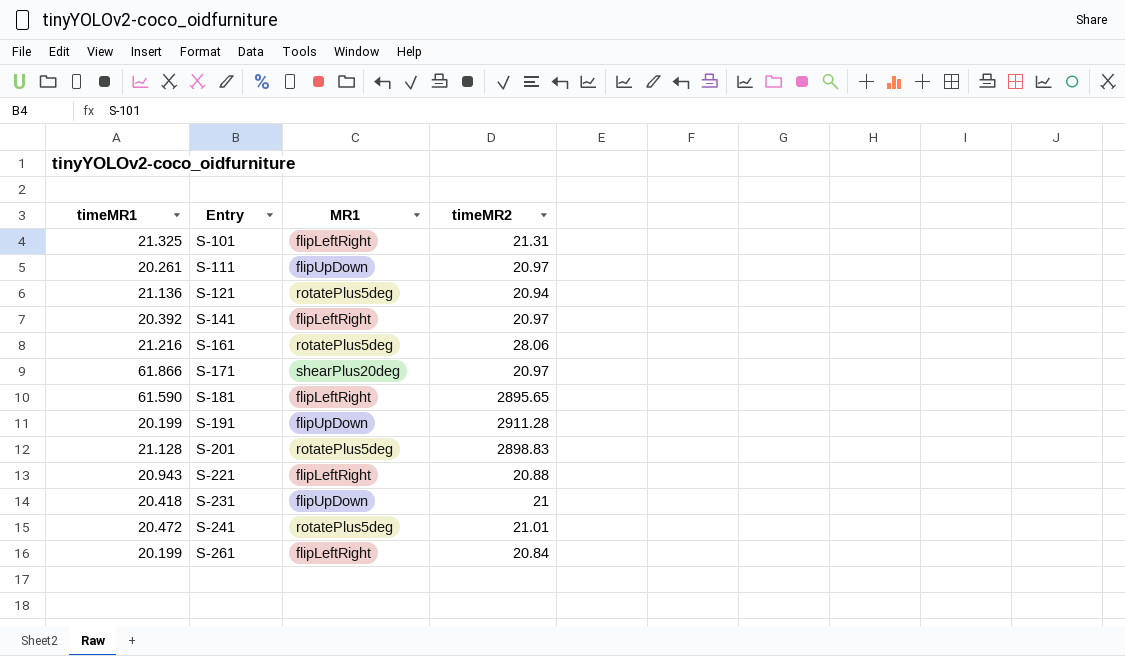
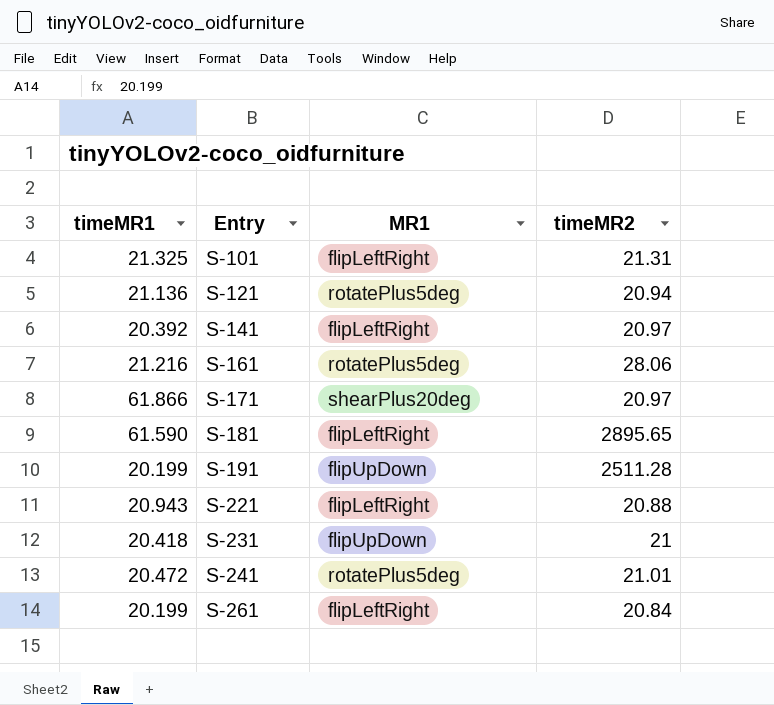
row S-111: 20.261 | flipUpDown | 20.97 -> none
row S-201: 21.128 | rotatePlus5deg | 2898.83 -> none
S-191 | timeMR2: 2911.28 -> 2511.28

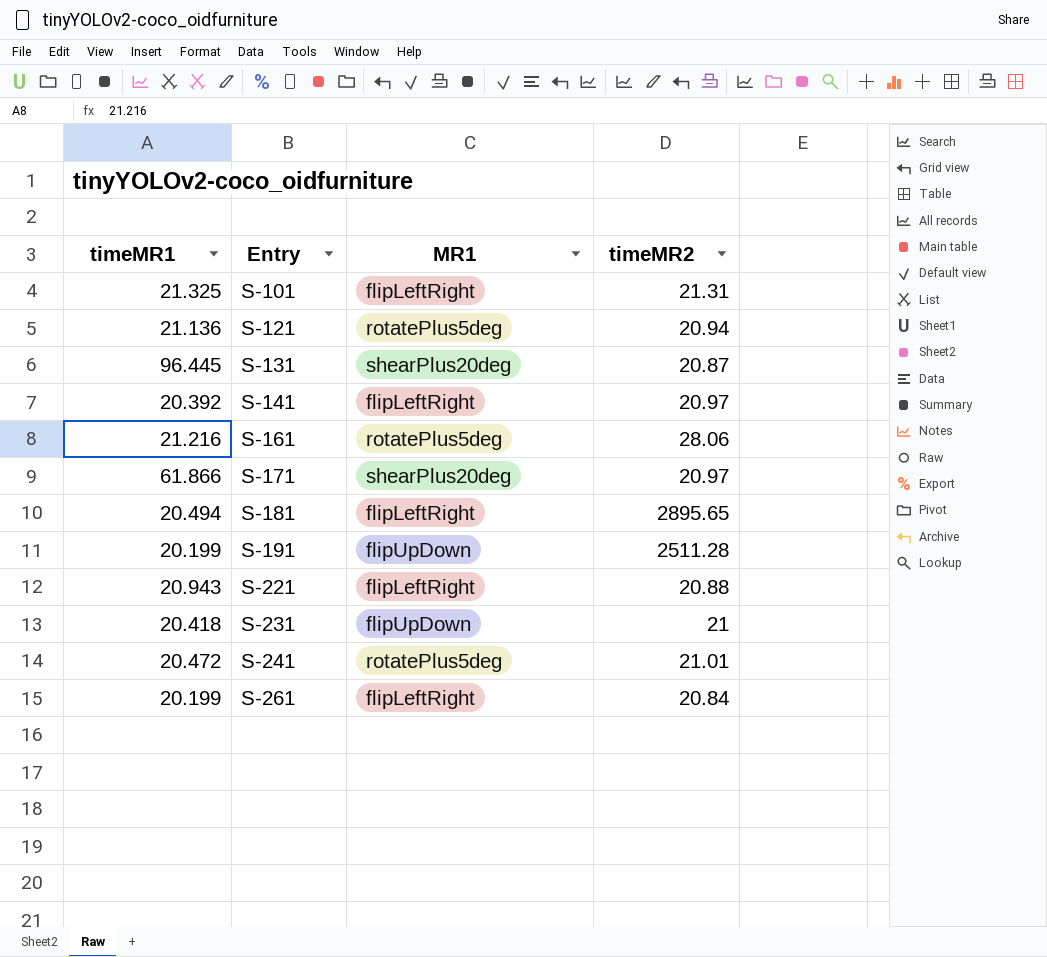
row S-131: none -> 96.445 | shearPlus20deg | 20.87
S-181 | timeMR1: 61.590 -> 20.494

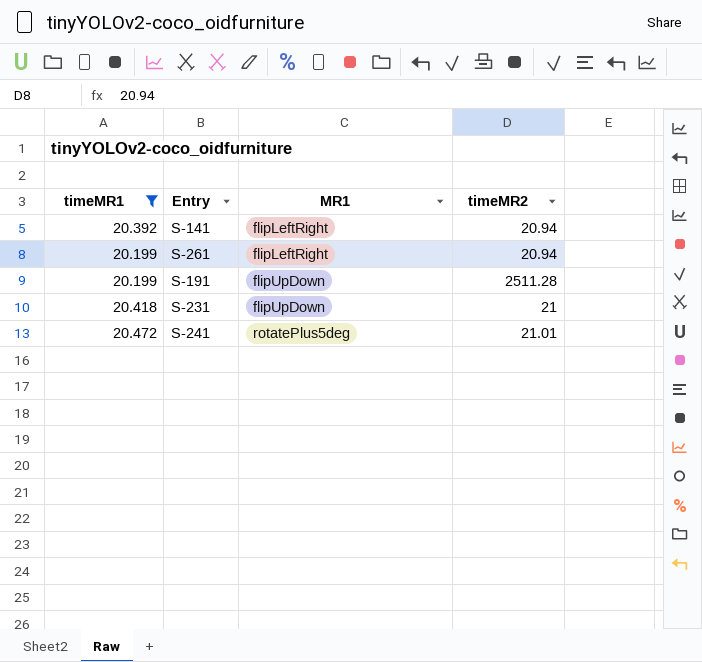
filter: none -> timeMR1 <= 20.472
row order: Entry ascending -> MR1 ascending
S-141 | timeMR2: 20.97 -> 20.94
S-261 | timeMR2: 20.84 -> 20.94

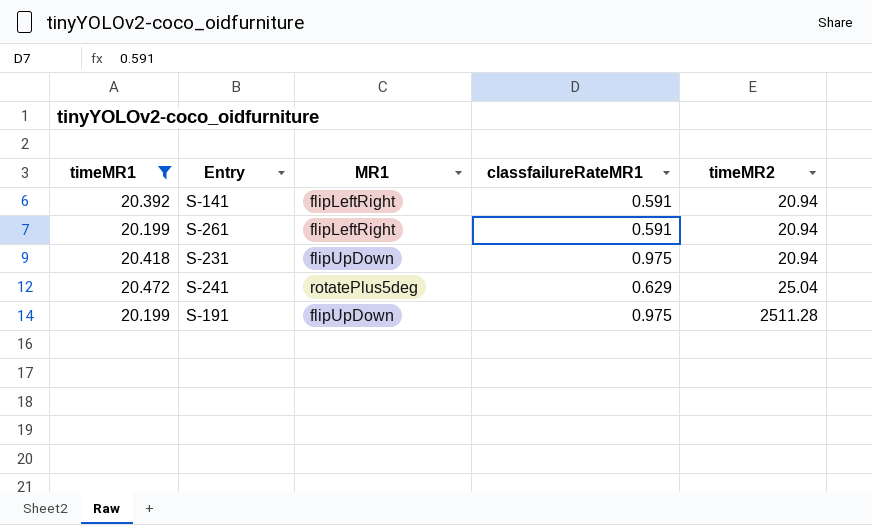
row order: MR1 ascending -> timeMR2 ascending
column classfailureRateMR1 | position: none -> 4
S-231 | timeMR2: 21 -> 20.94
S-241 | timeMR2: 21.01 -> 25.04

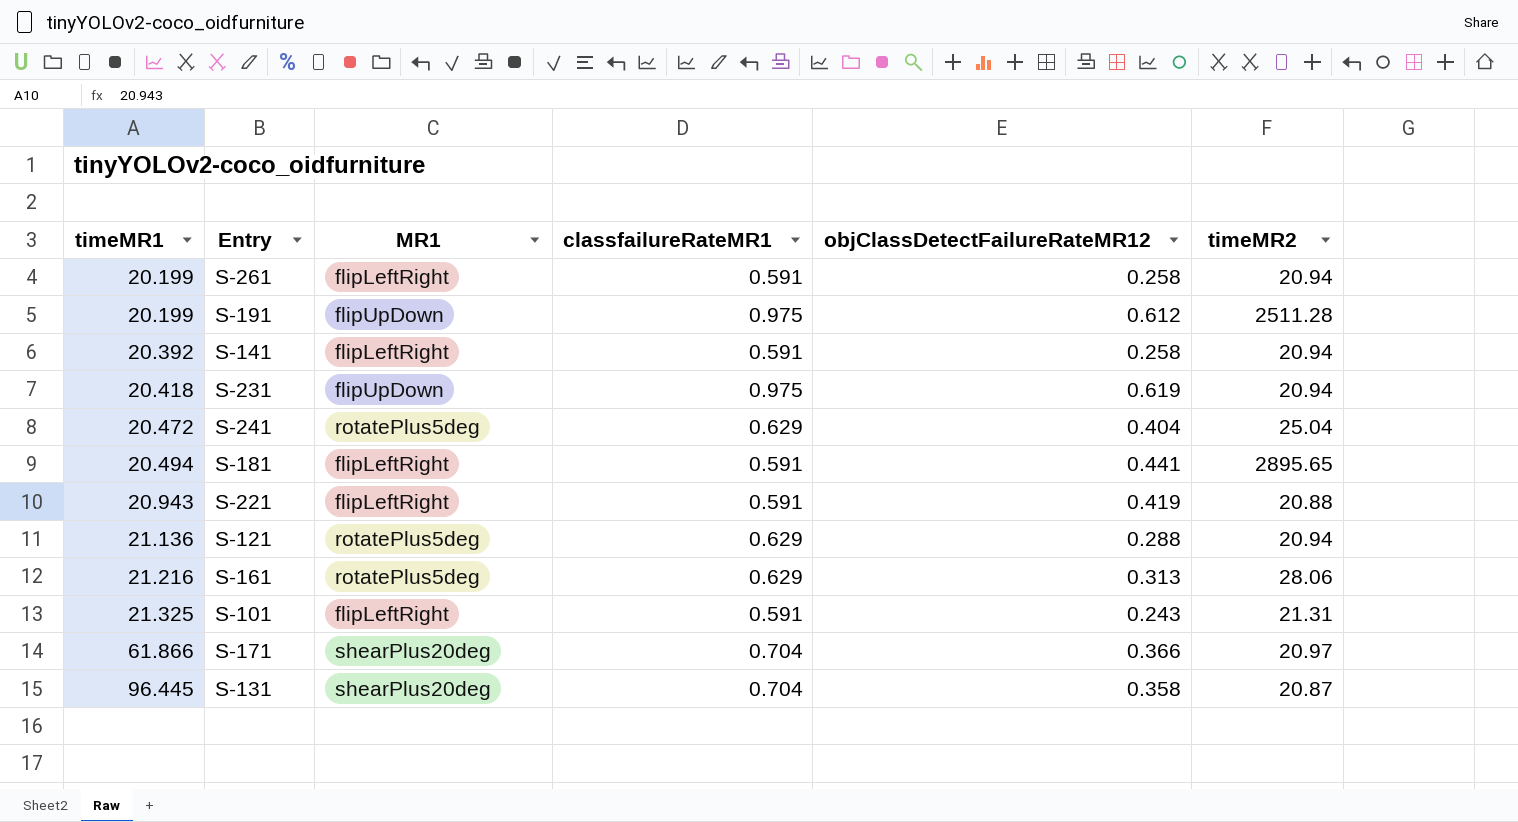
filter: timeMR1 <= 20.472 -> none
row order: timeMR2 ascending -> timeMR1 ascending
column objClassDetectFailureRateMR12 | position: none -> 5

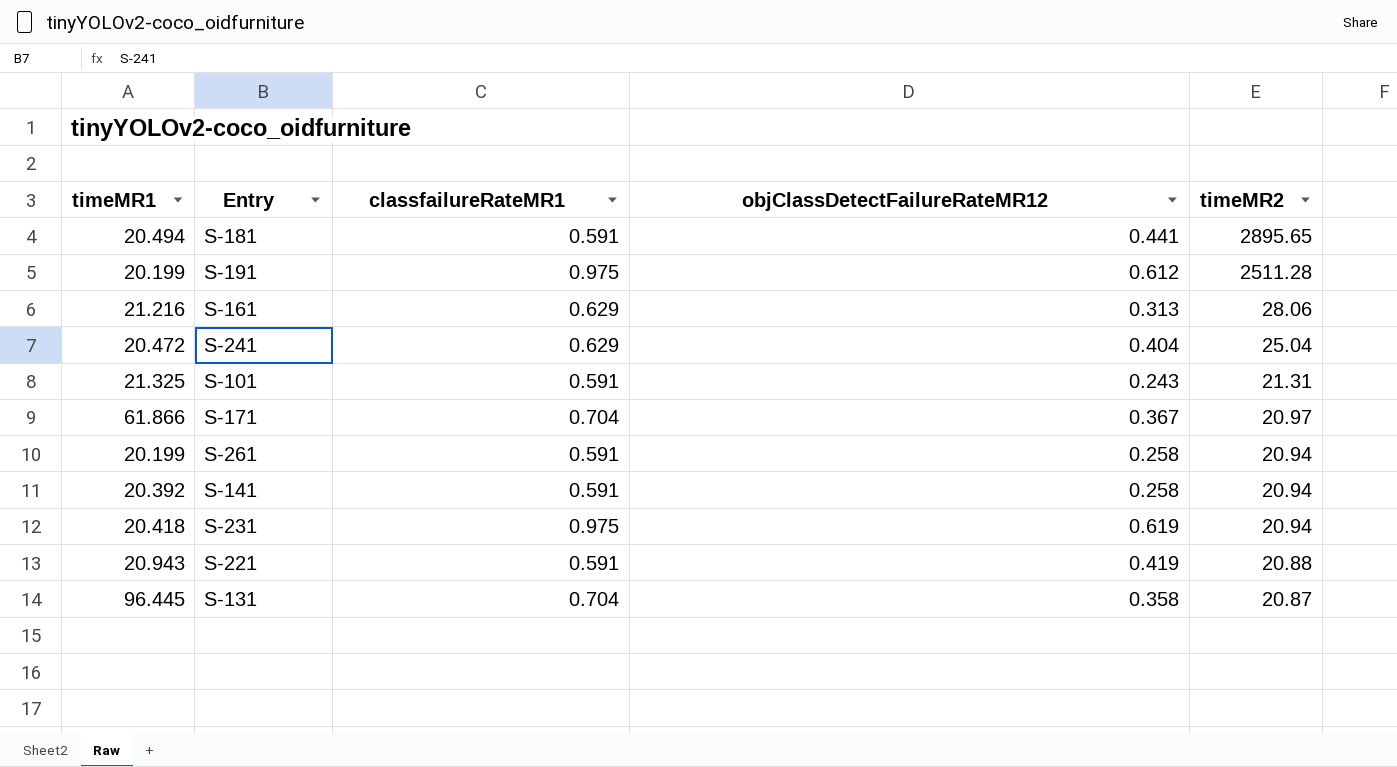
row order: timeMR1 ascending -> timeMR2 descending
column MR1 | position: 3 -> none
row S-121: 21.136 | rotatePlus5deg | 0.629 | 0.288 | 20.94 -> none
S-171 | objClassDetectFailureRateMR12: 0.366 -> 0.367

